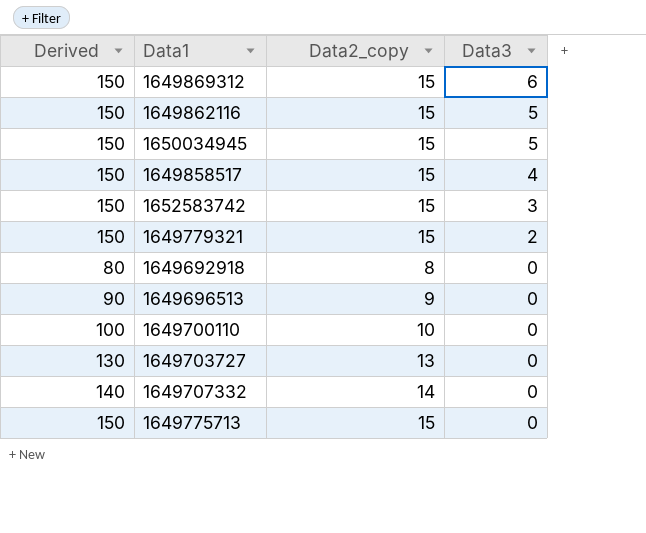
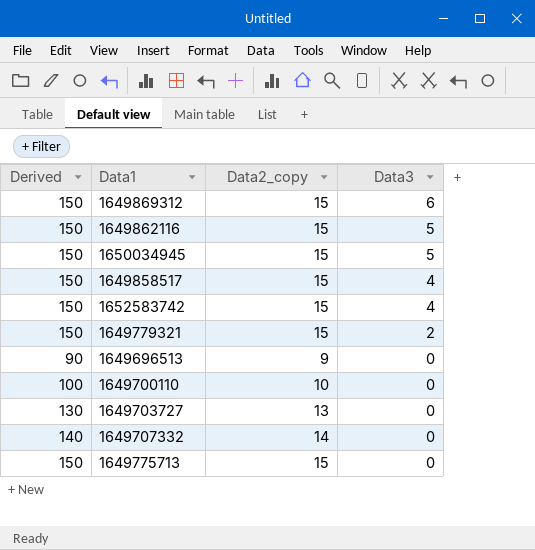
row 1649692918: 80 | 8 | 0 -> none
1652583742 | Data3: 3 -> 4

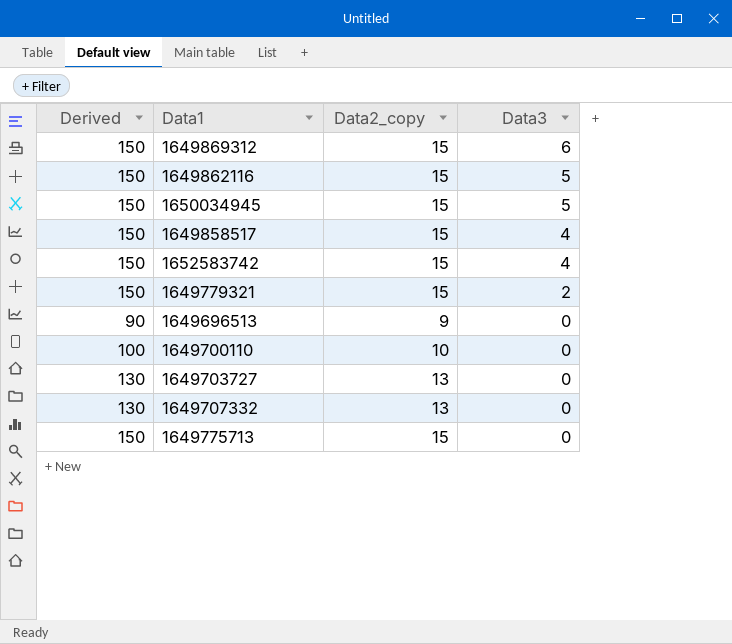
1649707332 | Derived: 140 -> 130
1649707332 | Data2_copy: 14 -> 13

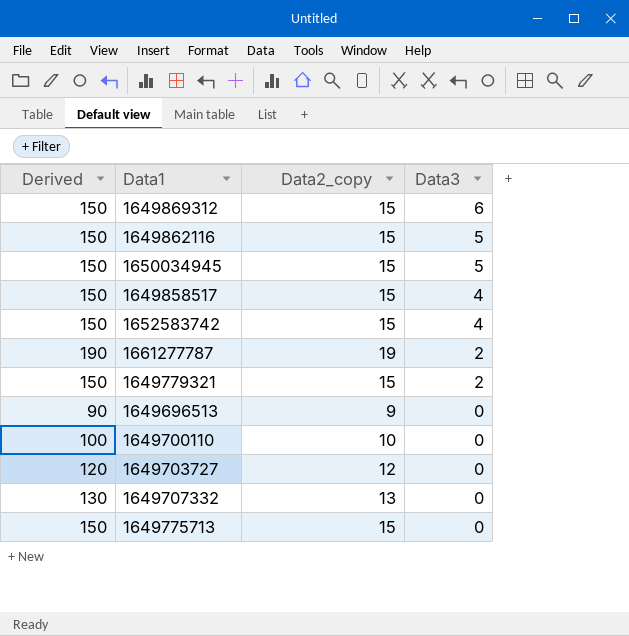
row 1661277787: none -> 190 | 19 | 2
1649703727 | Derived: 130 -> 120
1649703727 | Data2_copy: 13 -> 12

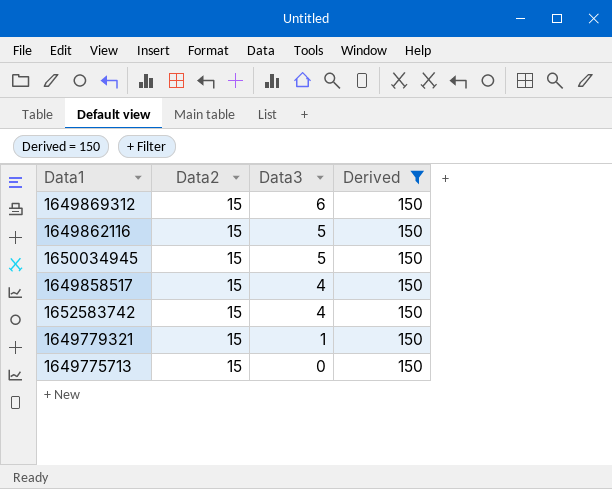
filter: none -> Derived = 150
column name: Data2_copy -> Data2
column Derived | position: 1 -> 4
1649779321 | Data3: 2 -> 1

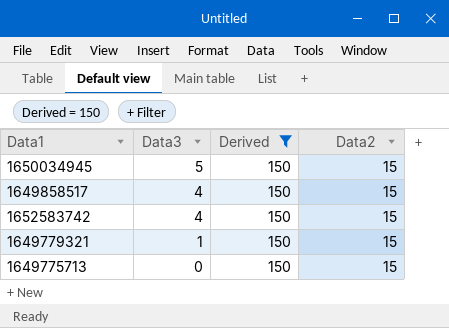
column Data2 | position: 2 -> 4
row 1649869312: 15 | 6 | 150 -> none
row 1649862116: 15 | 5 | 150 -> none

